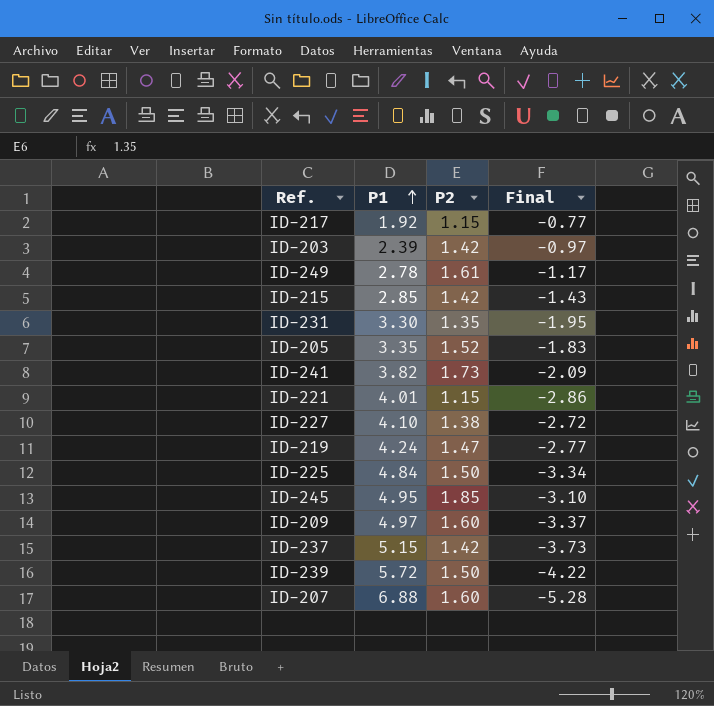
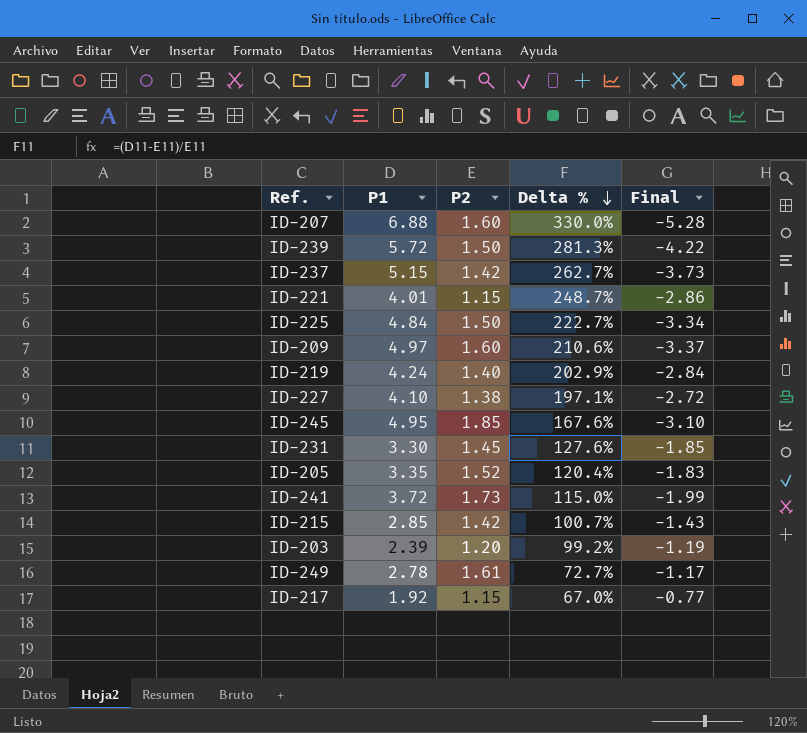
row order: P1 ascending -> Delta % descending
column Delta % | formula: none -> ([P1] - [P2]) / [P2]
ID-219 | P2: 1.47 -> 1.40
ID-219 | Final: -2.77 -> -2.84
ID-231 | P2: 1.35 -> 1.45
ID-231 | Final: -1.95 -> -1.85
ID-241 | P1: 3.82 -> 3.72
ID-241 | Final: -2.09 -> -1.99
ID-203 | P2: 1.42 -> 1.20
ID-203 | Final: -0.97 -> -1.19

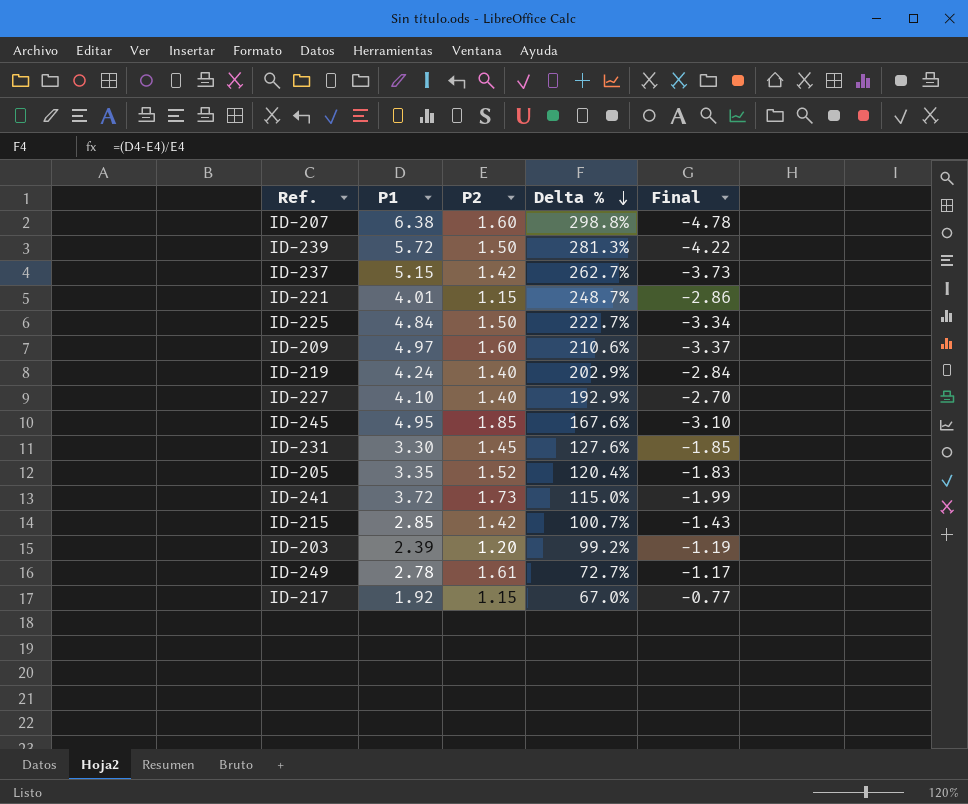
ID-207 | P1: 6.88 -> 6.38
ID-207 | Delta %: 330.0% -> 298.8%
ID-207 | Final: -5.28 -> -4.78
ID-227 | P2: 1.38 -> 1.40
ID-227 | Delta %: 197.1% -> 192.9%
ID-227 | Final: -2.72 -> -2.70

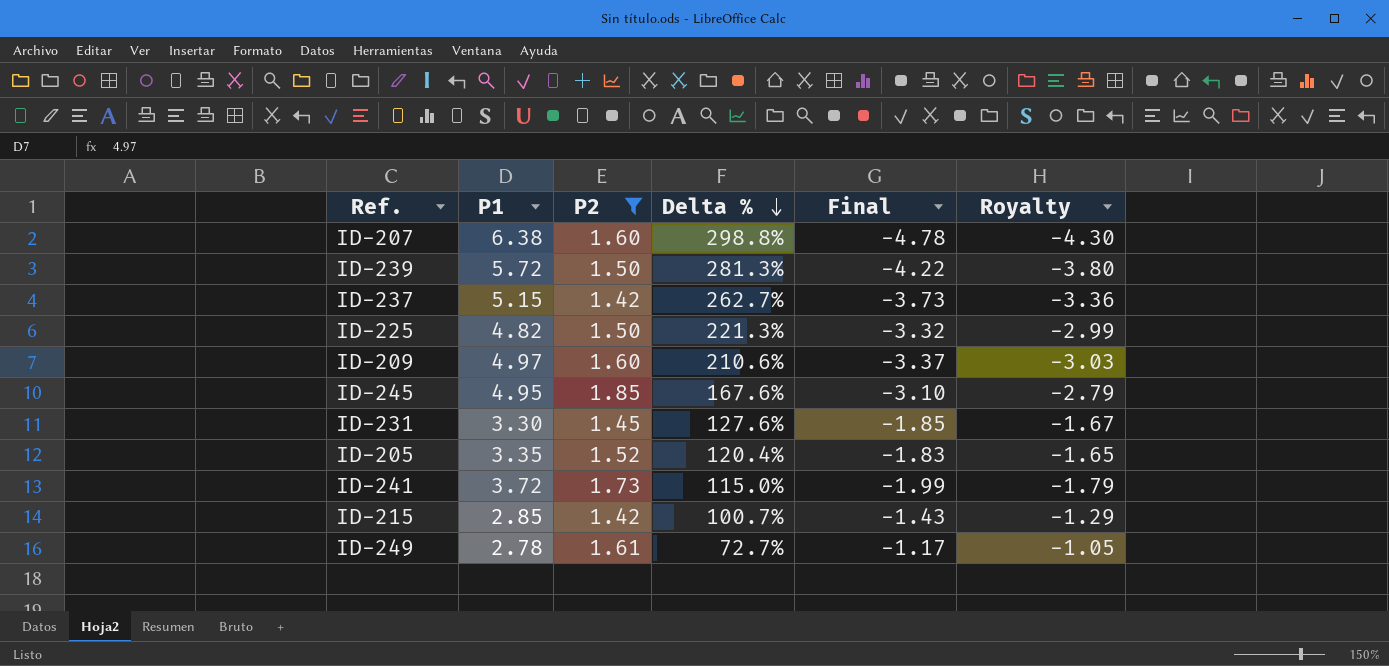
filter: none -> P2 >= 1.42
column Royalty | formula: none -> [Final] * 0.9
ID-225 | P1: 4.84 -> 4.82
ID-225 | Delta %: 222.7% -> 221.3%
ID-225 | Final: -3.34 -> -3.32

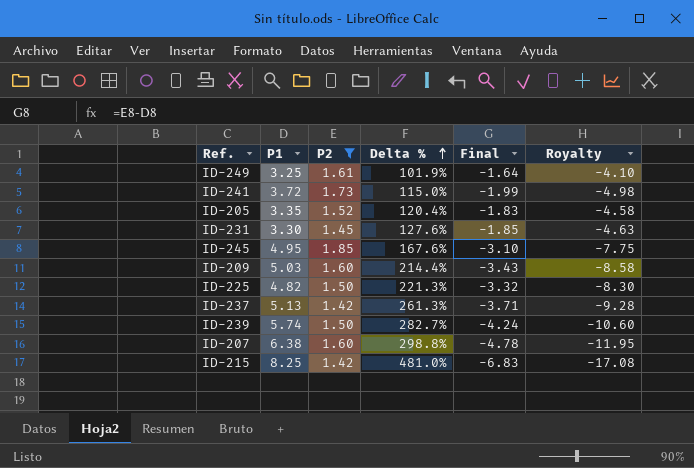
row order: Delta % descending -> Delta % ascending
column Royalty | formula: [Final] * 0.9 -> [Final] * 2.5
ID-249 | P1: 2.78 -> 3.25
ID-249 | Delta %: 72.7% -> 101.9%
ID-249 | Final: -1.17 -> -1.64
ID-209 | P1: 4.97 -> 5.03
ID-209 | Delta %: 210.6% -> 214.4%
ID-209 | Final: -3.37 -> -3.43
ID-237 | P1: 5.15 -> 5.13
ID-237 | Delta %: 262.7% -> 261.3%
ID-237 | Final: -3.73 -> -3.71
ID-239 | P1: 5.72 -> 5.74
ID-239 | Delta %: 281.3% -> 282.7%
ID-239 | Final: -4.22 -> -4.24
ID-215 | P1: 2.85 -> 8.25
ID-215 | Delta %: 100.7% -> 481.0%
ID-215 | Final: -1.43 -> -6.83

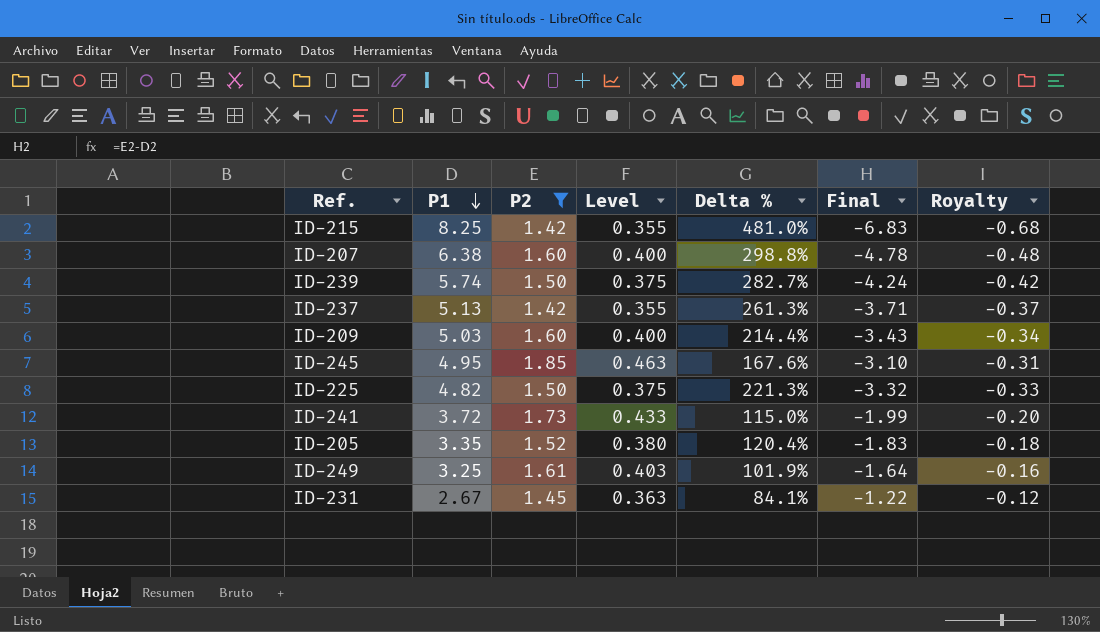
row order: Delta % ascending -> P1 descending
column Level | formula: none -> [P2] * 0.25
column Royalty | formula: [Final] * 2.5 -> [Final] * 0.1
ID-231 | P1: 3.30 -> 2.67
ID-231 | Delta %: 127.6% -> 84.1%
ID-231 | Final: -1.85 -> -1.22

